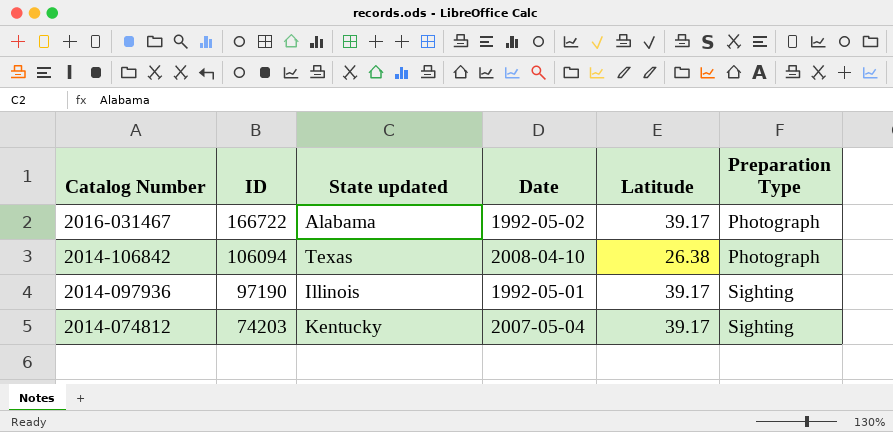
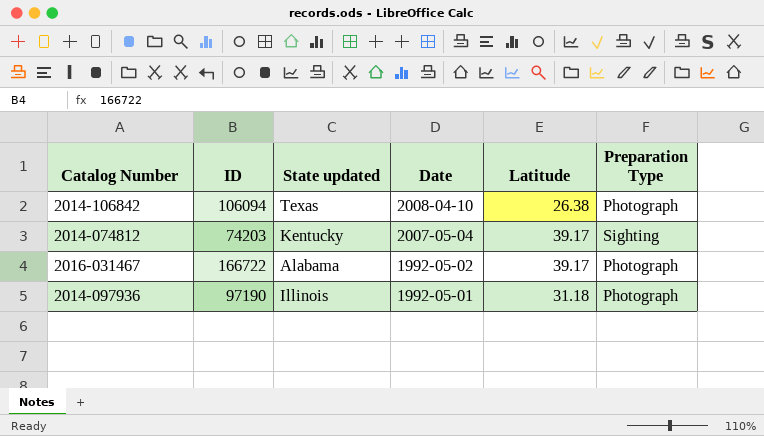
row order: Catalog Number descending -> Date descending
2014-097936 | Latitude: 39.17 -> 31.18
2014-097936 | Preparation Type: Sighting -> Photograph

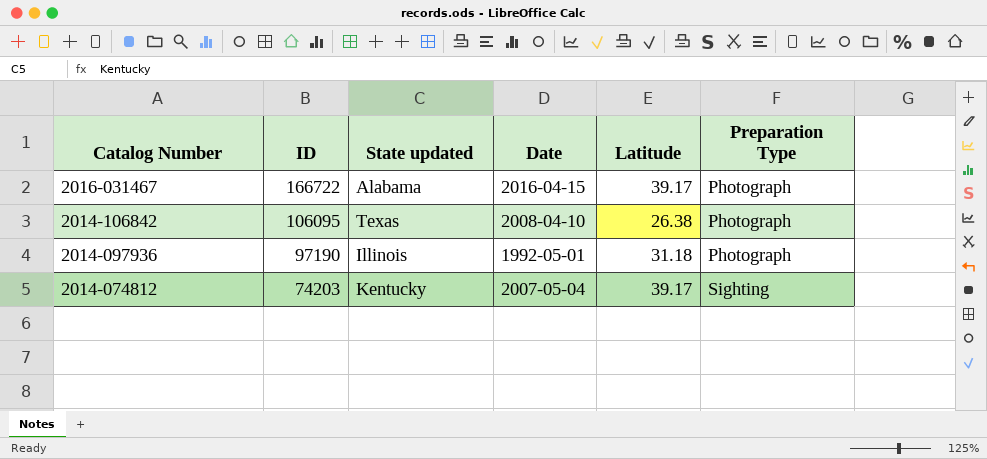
row order: Date descending -> Catalog Number descending
2016-031467 | Date: 1992-05-02 -> 2016-04-15
2014-106842 | ID: 106094 -> 106095

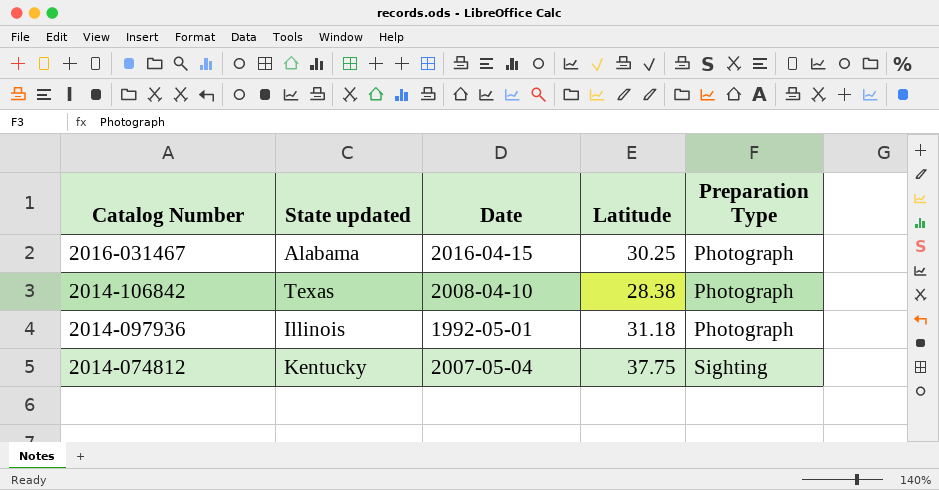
column ID | position: 2 -> none
2016-031467 | Latitude: 39.17 -> 30.25
2014-106842 | Latitude: 26.38 -> 28.38
2014-074812 | Latitude: 39.17 -> 37.75

